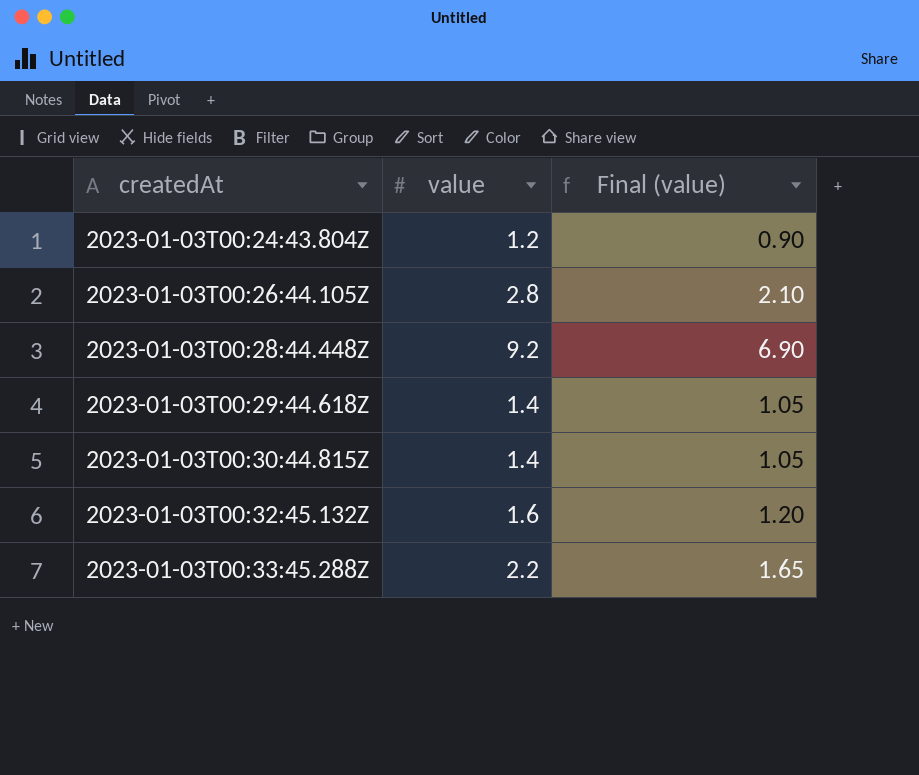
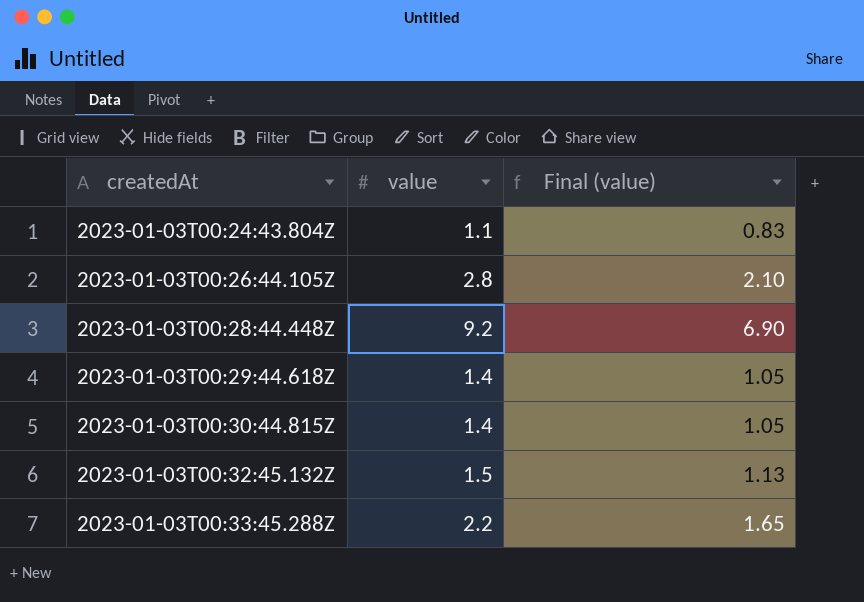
2023-01-03T00:24:43.804Z | value: 1.2 -> 1.1
2023-01-03T00:24:43.804Z | Final (value): 0.90 -> 0.83
2023-01-03T00:32:45.132Z | value: 1.6 -> 1.5
2023-01-03T00:32:45.132Z | Final (value): 1.20 -> 1.13

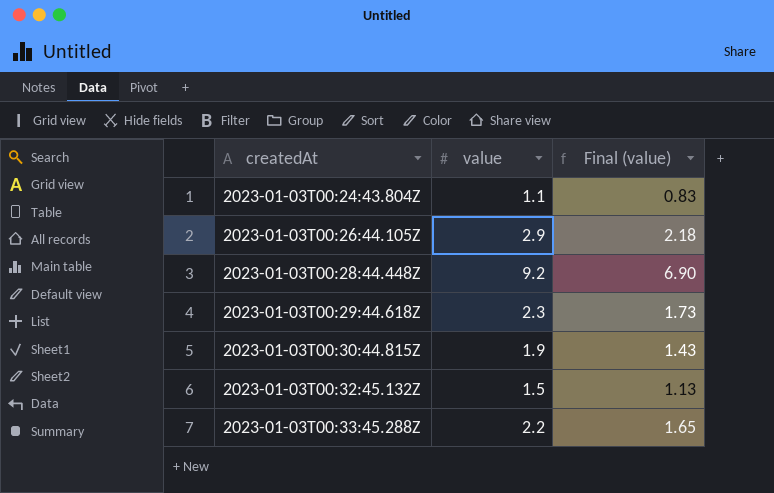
2023-01-03T00:26:44.105Z | value: 2.8 -> 2.9
2023-01-03T00:26:44.105Z | Final (value): 2.10 -> 2.18
2023-01-03T00:29:44.618Z | value: 1.4 -> 2.3
2023-01-03T00:29:44.618Z | Final (value): 1.05 -> 1.73
2023-01-03T00:30:44.815Z | value: 1.4 -> 1.9
2023-01-03T00:30:44.815Z | Final (value): 1.05 -> 1.43

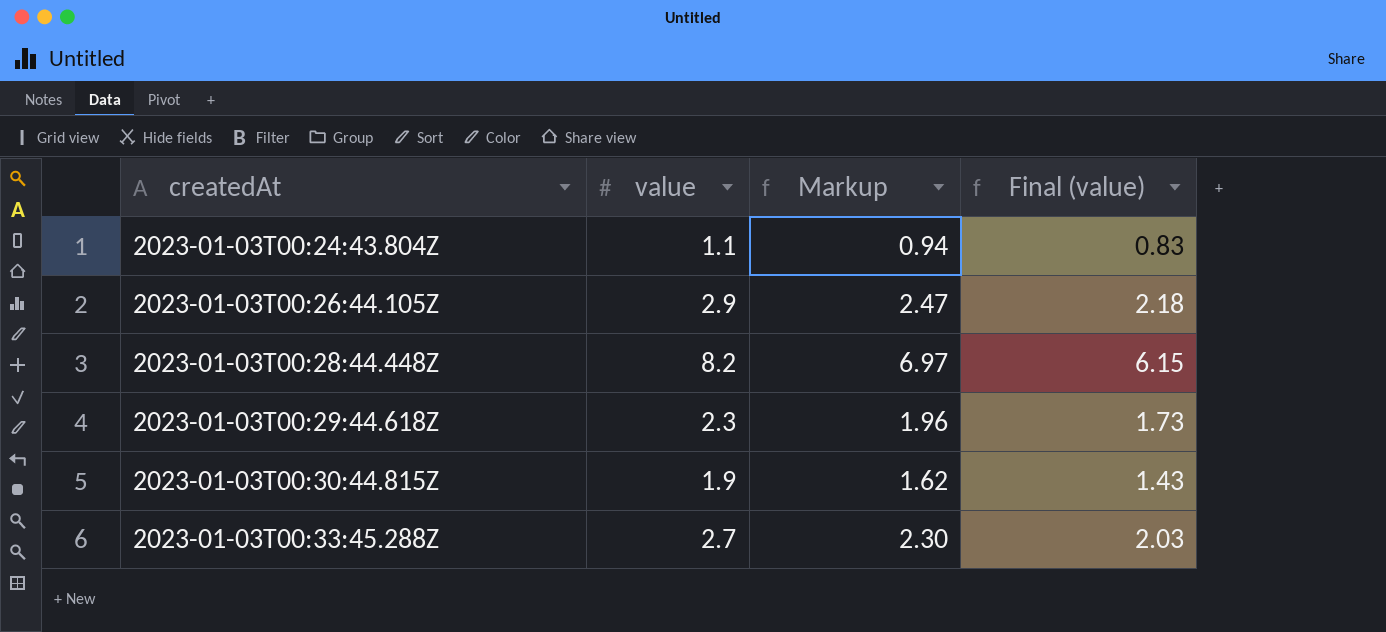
column Markup | formula: none -> [value] * 0.85
row 2023-01-03T00:32:45.132Z: 1.5 | 1.13 -> none
2023-01-03T00:28:44.448Z | value: 9.2 -> 8.2
2023-01-03T00:28:44.448Z | Final (value): 6.90 -> 6.15
2023-01-03T00:33:45.288Z | value: 2.2 -> 2.7
2023-01-03T00:33:45.288Z | Final (value): 1.65 -> 2.03

